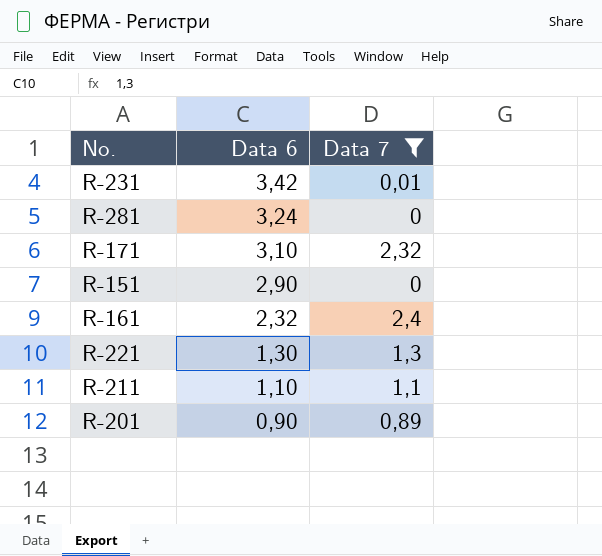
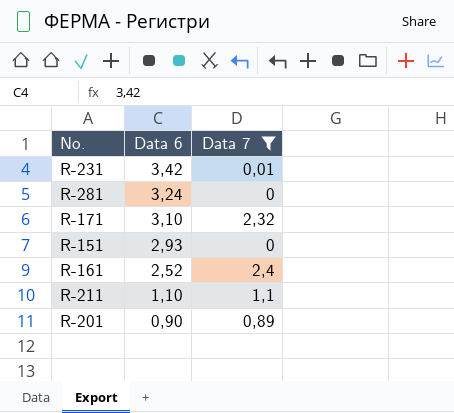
row R-221: 1,30 | 1,3 -> none
R-151 | Data 6: 2,90 -> 2,93
R-161 | Data 6: 2,32 -> 2,52

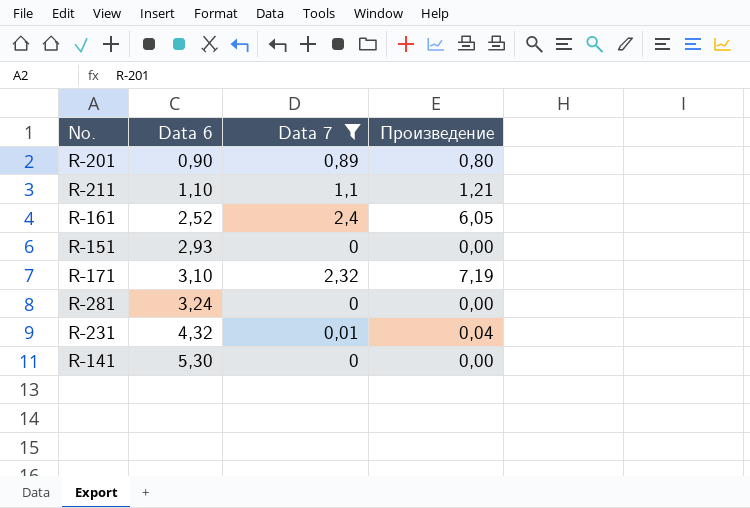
row order: Data 6 descending -> Data 6 ascending
column Произведение | formula: none -> [Data 6] * [Data 7]
R-231 | Data 6: 3,42 -> 4,32
row R-141: none -> 5,30 | 0 | 0,00

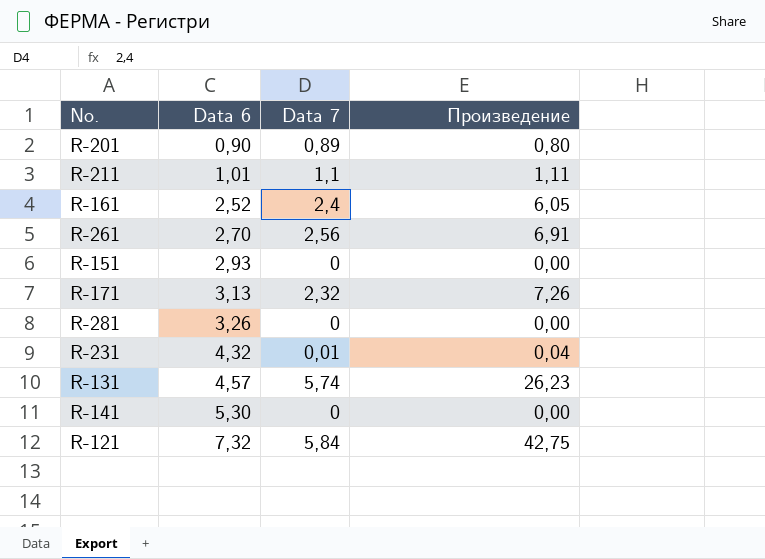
filter: Data 7 <= 2,4 -> none
R-211 | Data 6: 1,10 -> 1,01
R-211 | Произведение: 1,21 -> 1,11
R-171 | Data 6: 3,10 -> 3,13
R-171 | Произведение: 7,19 -> 7,26
R-281 | Data 6: 3,24 -> 3,26

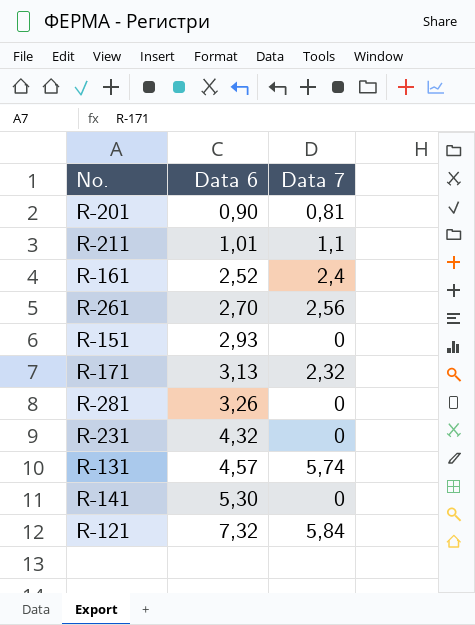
column Произведение | formula: [Data 6] * [Data 7] -> none
R-201 | Data 7: 0,89 -> 0,81
R-231 | Data 7: 0,01 -> 0

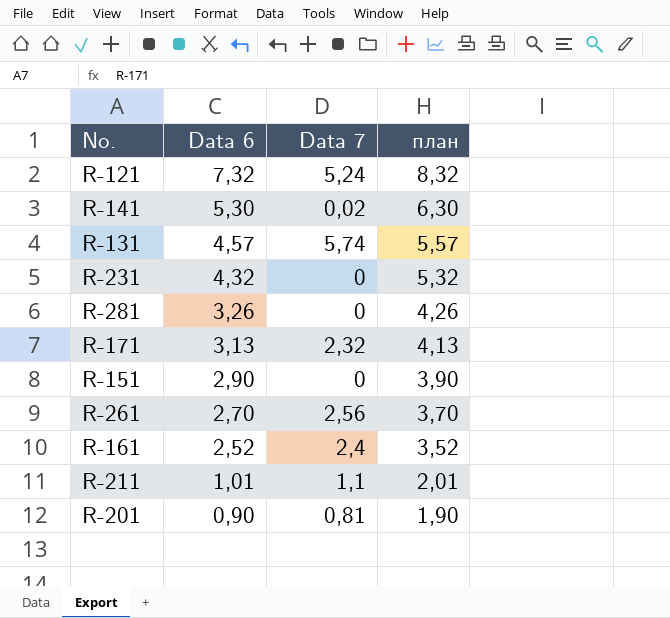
row order: Data 6 ascending -> Data 6 descending
column план | formula: none -> [Data 6] + 1
R-121 | Data 7: 5,84 -> 5,24
R-141 | Data 7: 0 -> 0,02
R-151 | Data 6: 2,93 -> 2,90

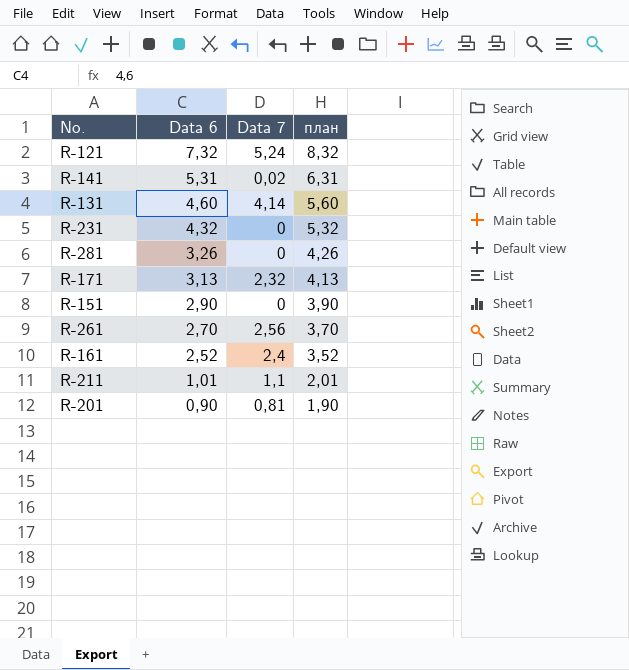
R-141 | Data 6: 5,30 -> 5,31
R-141 | план: 6,30 -> 6,31
R-131 | Data 6: 4,57 -> 4,60
R-131 | Data 7: 5,74 -> 4,14
R-131 | план: 5,57 -> 5,60

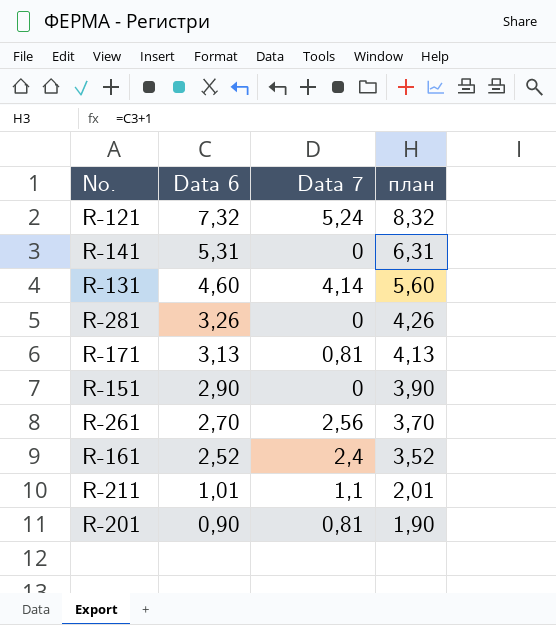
row R-231: 4,32 | 0 | 5,32 -> none
R-141 | Data 7: 0,02 -> 0
R-171 | Data 7: 2,32 -> 0,81

